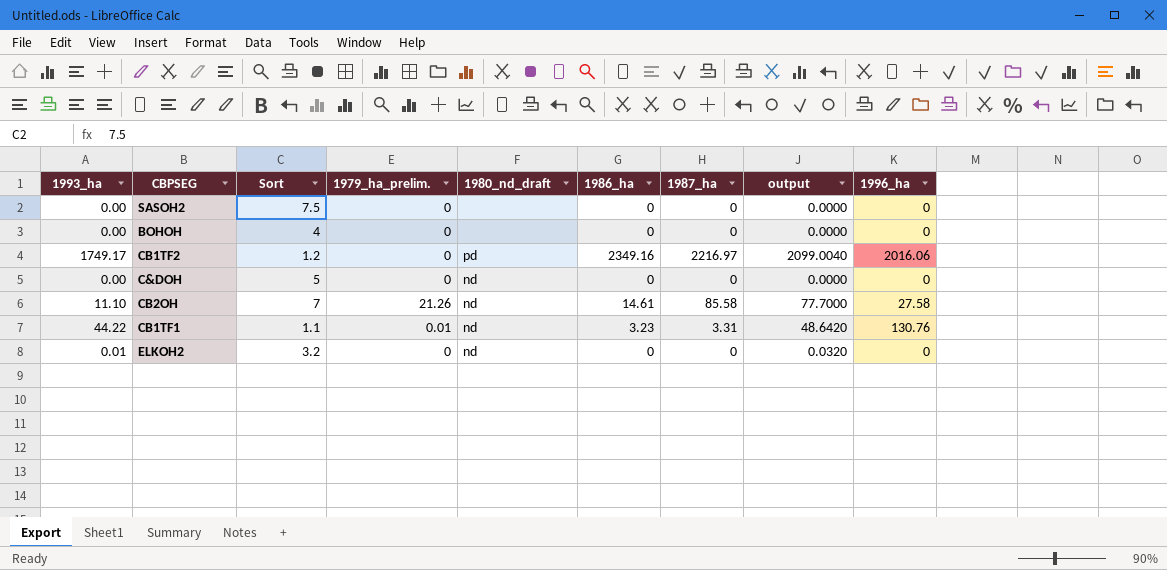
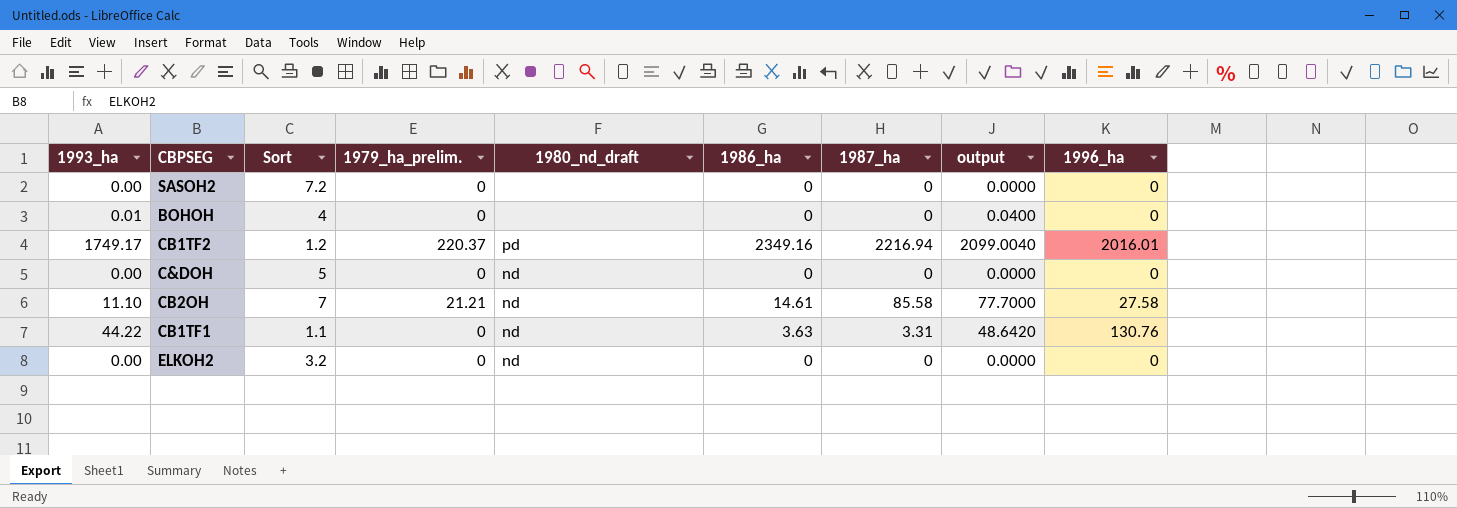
SASOH2 | Sort: 7.5 -> 7.2
BOHOH | 1993_ha: 0.00 -> 0.01
BOHOH | output: 0.0000 -> 0.0400
CB1TF2 | 1979_ha_prelim.: 0 -> 220.37
CB1TF2 | 1987_ha: 2216.97 -> 2216.94
CB1TF2 | 1996_ha: 2016.06 -> 2016.01
CB2OH | 1979_ha_prelim.: 21.26 -> 21.21
CB1TF1 | 1979_ha_prelim.: 0.01 -> 0
CB1TF1 | 1986_ha: 3.23 -> 3.63
ELKOH2 | 1993_ha: 0.01 -> 0.00
ELKOH2 | output: 0.0320 -> 0.0000

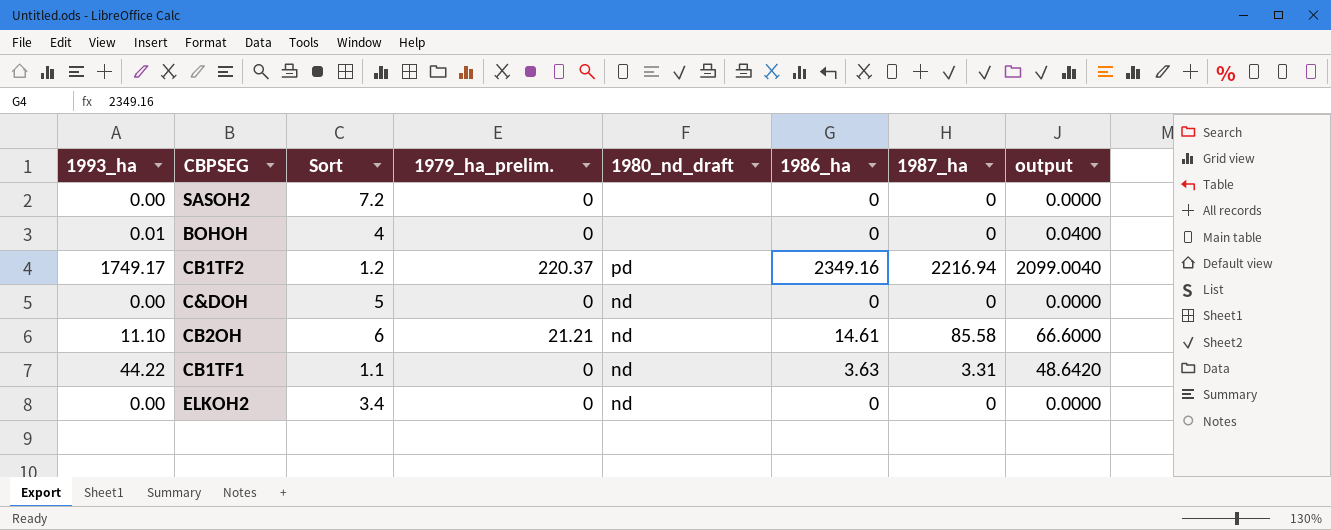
column 1996_ha | position: 9 -> none
CB2OH | Sort: 7 -> 6
CB2OH | output: 77.7000 -> 66.6000
ELKOH2 | Sort: 3.2 -> 3.4

